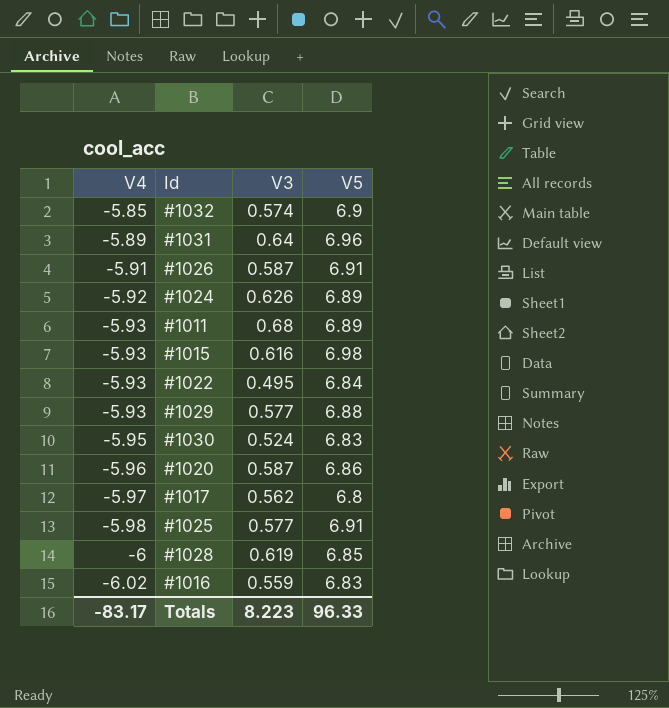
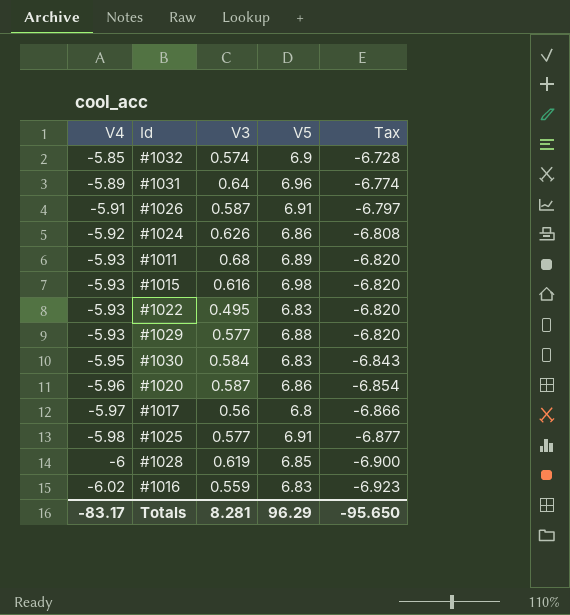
column Tax | formula: none -> [V4] * 1.15
#1024 | V5: 6.89 -> 6.86
#1022 | V5: 6.84 -> 6.83
#1030 | V3: 0.524 -> 0.584
#1017 | V3: 0.562 -> 0.56
Totals | V3: 8.223 -> 8.281
Totals | V5: 96.33 -> 96.29

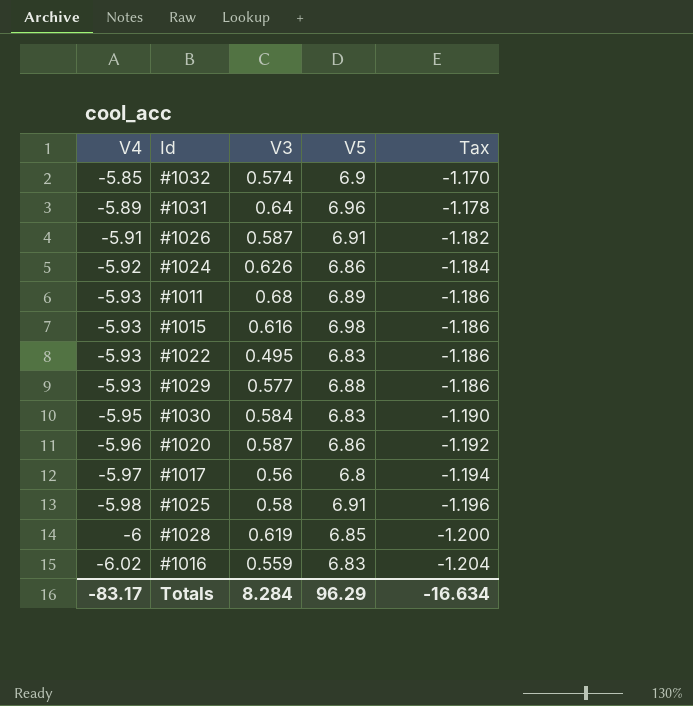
column Tax | formula: [V4] * 1.15 -> [V4] * 0.2
#1025 | V3: 0.577 -> 0.58
Totals | V3: 8.281 -> 8.284
Totals | Tax: -95.650 -> -16.634

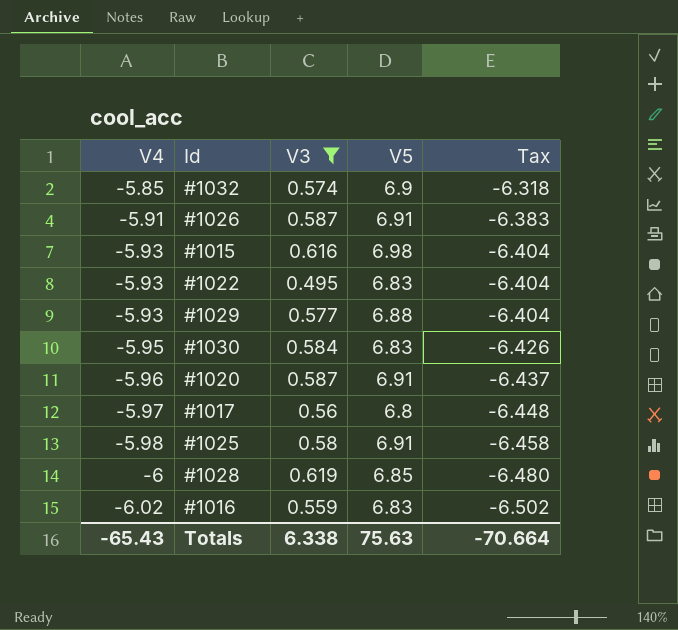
filter: none -> V3 <= 0.619
column Tax | formula: [V4] * 0.2 -> [V4] * 1.08
#1020 | V5: 6.86 -> 6.91
Totals | V4: -83.17 -> -65.43
Totals | V3: 8.284 -> 6.338
Totals | V5: 96.29 -> 75.63
Totals | Tax: -16.634 -> -70.664

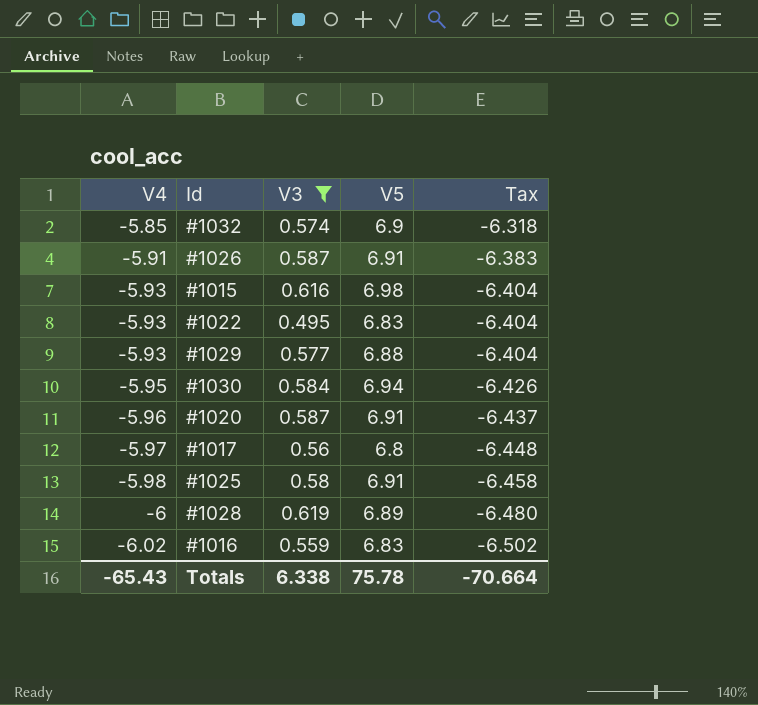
#1030 | V5: 6.83 -> 6.94
#1028 | V5: 6.85 -> 6.89
Totals | V5: 75.63 -> 75.78

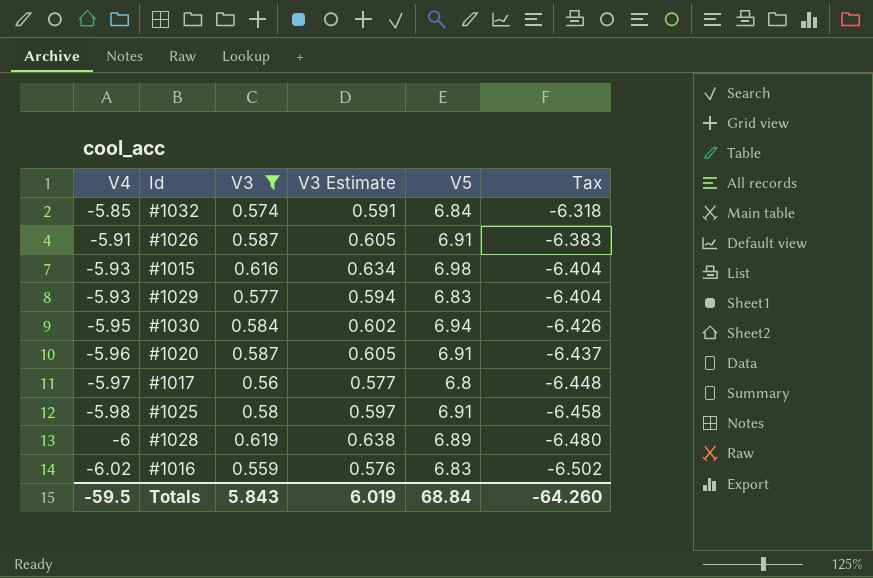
column V3 Estimate | formula: none -> [V3] * 1.03
row #1022: -5.93 | 0.495 | 6.83 | -6.404 -> none
#1032 | V5: 6.9 -> 6.84
#1029 | V5: 6.88 -> 6.83
Totals | V4: -65.43 -> -59.5
Totals | V3: 6.338 -> 5.843
Totals | V5: 75.78 -> 68.84
Totals | Tax: -70.664 -> -64.260

